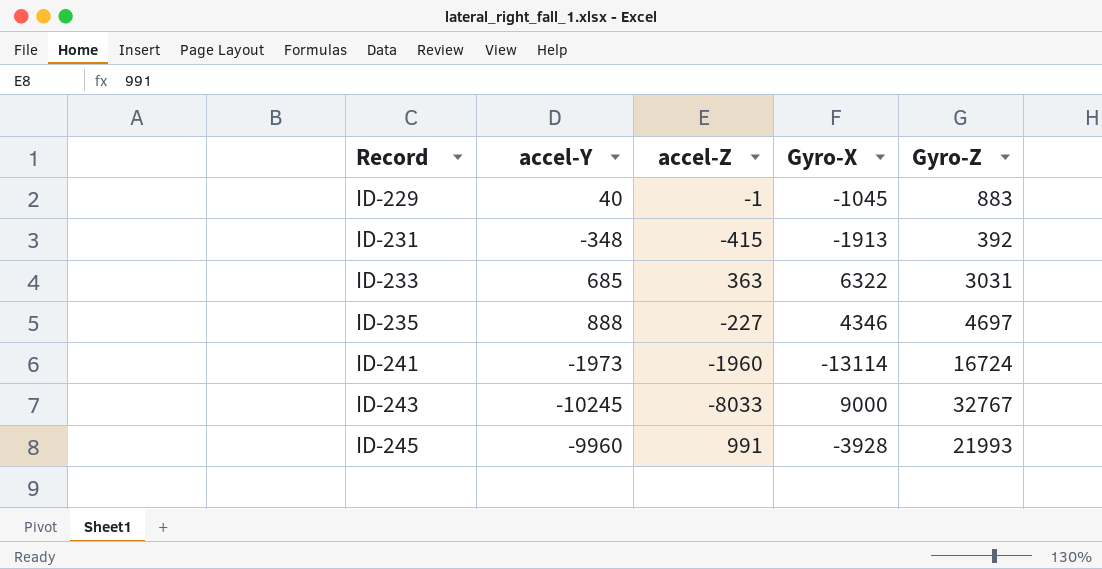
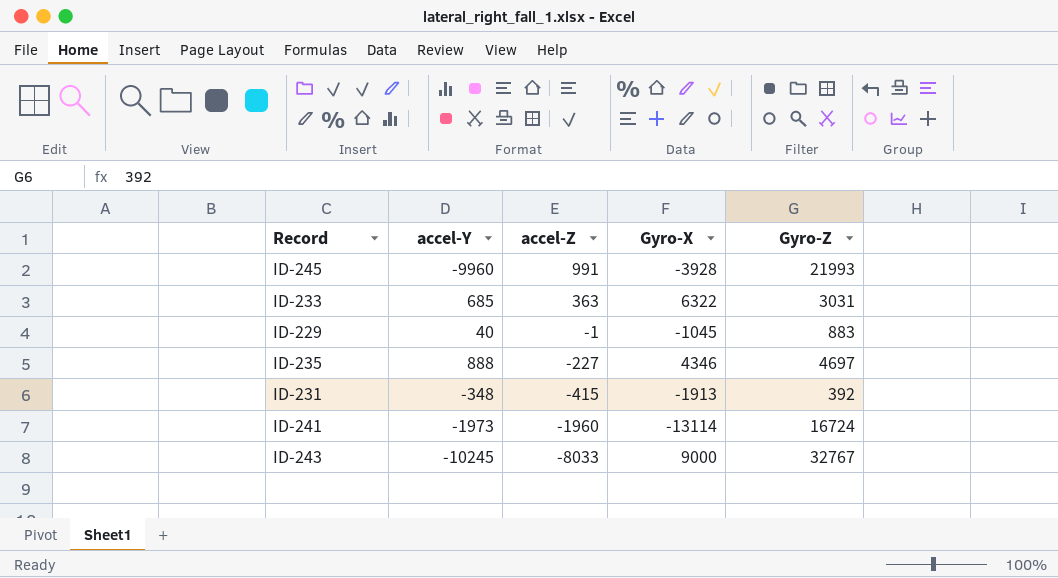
row order: Record ascending -> accel-Z descending

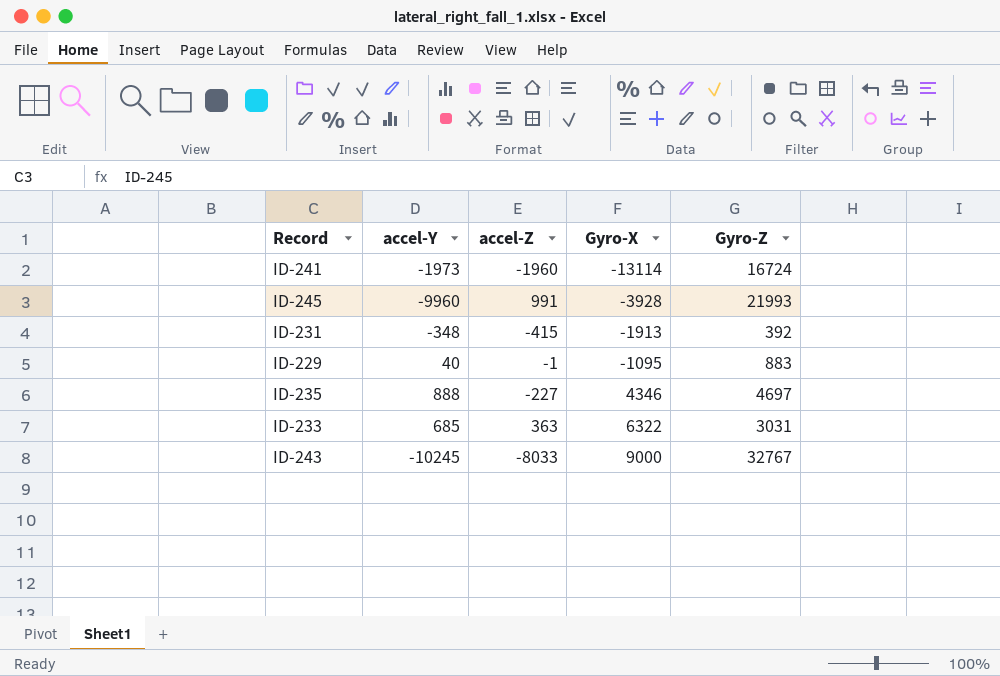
row order: accel-Z descending -> Gyro-X ascending
ID-229 | Gyro-X: -1045 -> -1095

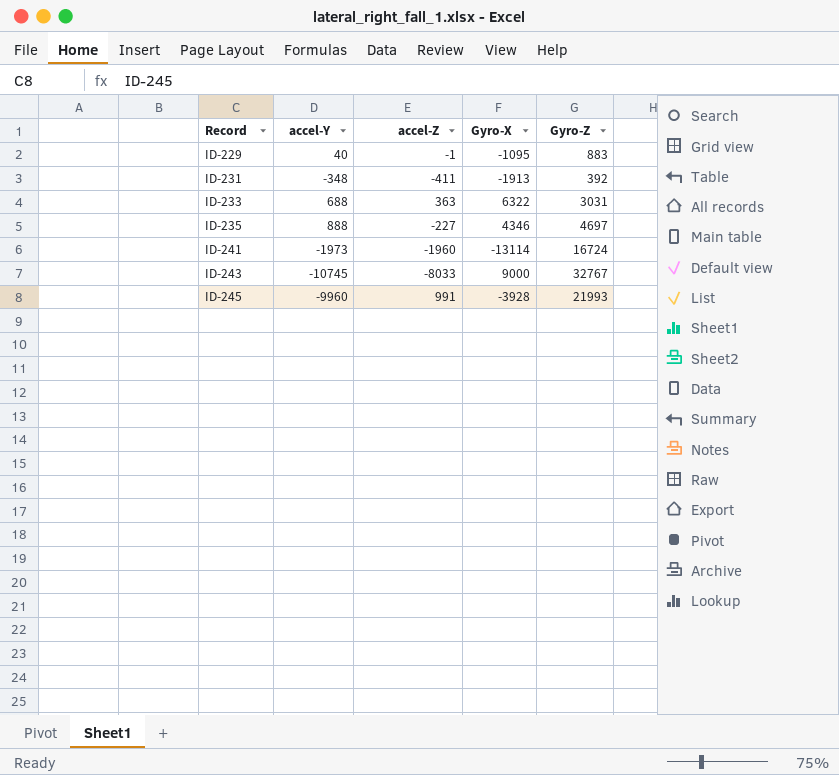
row order: Gyro-X ascending -> Record ascending
ID-231 | accel-Z: -415 -> -411
ID-233 | accel-Y: 685 -> 688
ID-243 | accel-Y: -10245 -> -10745

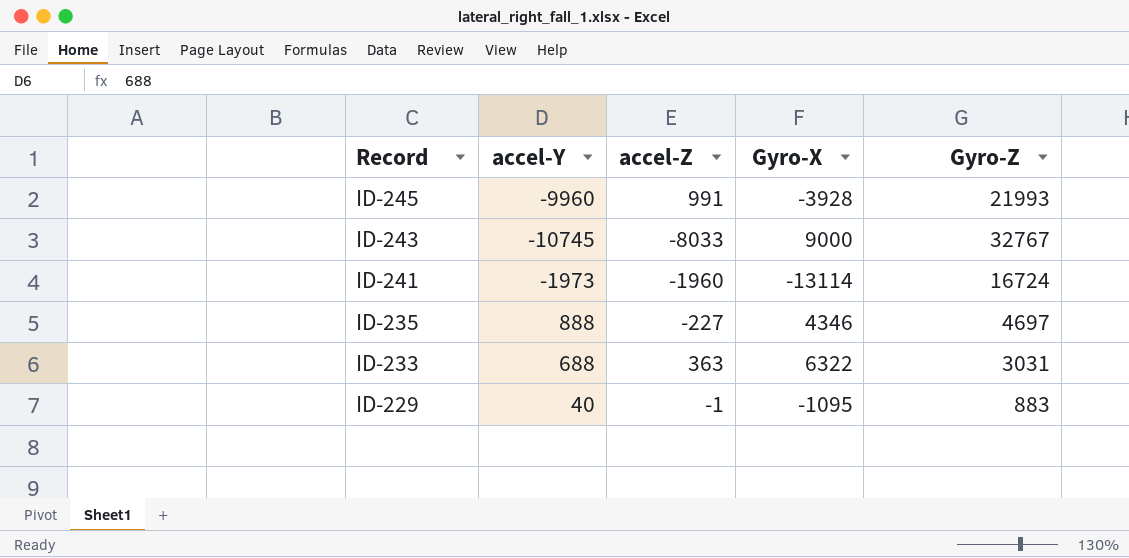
row order: Record ascending -> Record descending
row ID-231: -348 | -411 | -1913 | 392 -> none

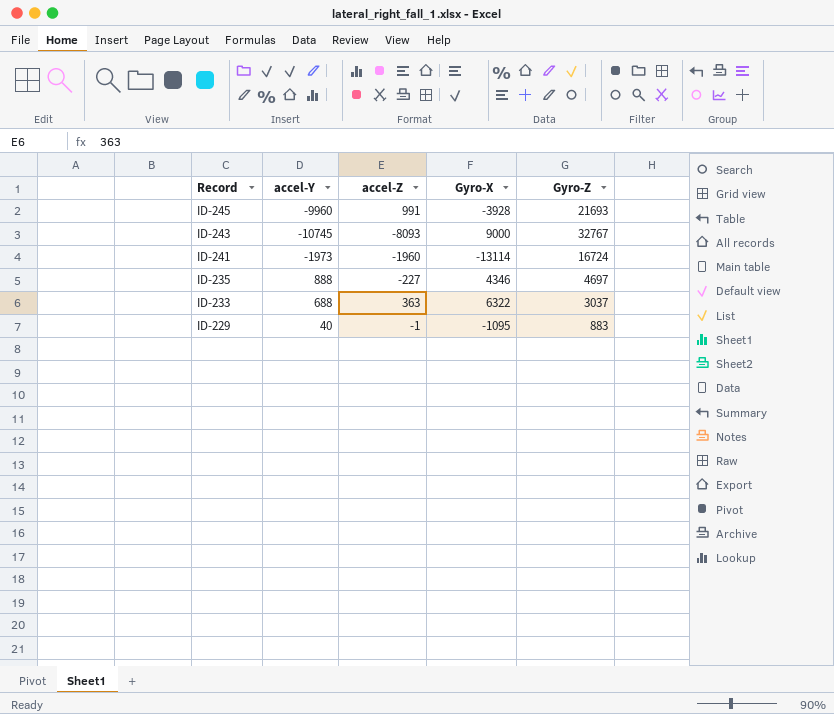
ID-245 | Gyro-Z: 21993 -> 21693
ID-243 | accel-Z: -8033 -> -8093
ID-233 | Gyro-Z: 3031 -> 3037

